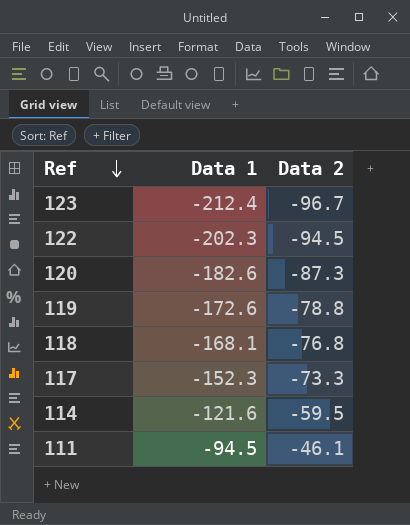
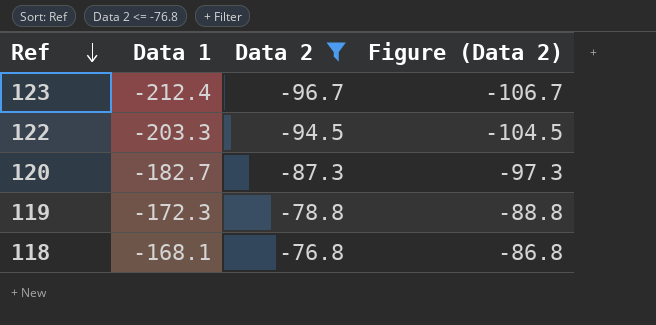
filter: none -> Data 2 <= -76.8
column Figure (Data 2) | formula: none -> [Data 2] - 10
122 | Data 1: -202.3 -> -203.3
120 | Data 1: -182.6 -> -182.7
119 | Data 1: -172.6 -> -172.3

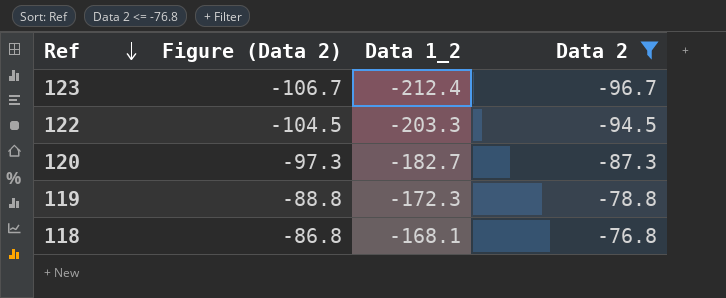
column Figure (Data 2) | position: 4 -> 2
column name: Data 1 -> Data 1_2

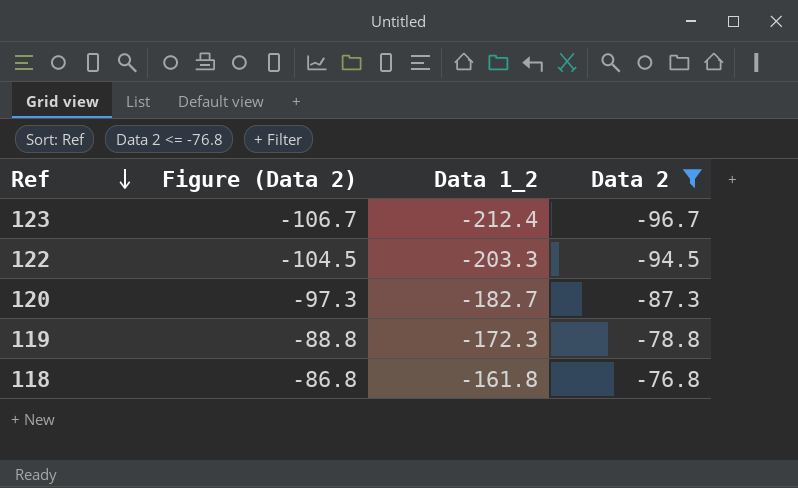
118 | Data 1_2: -168.1 -> -161.8

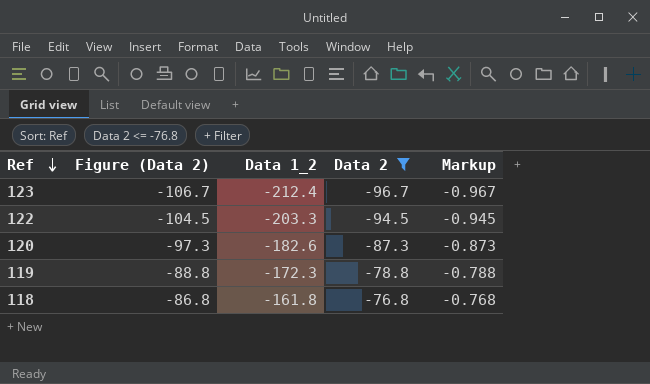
column Markup | formula: none -> [Data 2] * 0.01
120 | Data 1_2: -182.7 -> -182.6

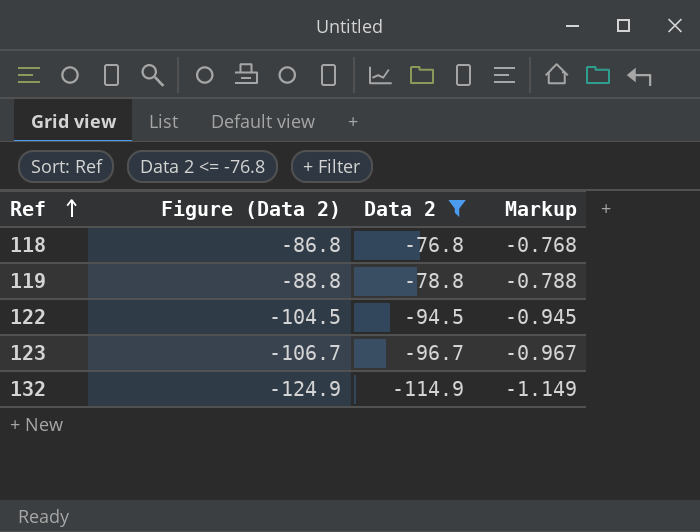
row order: Ref descending -> Ref ascending
column Data 1_2 | position: 3 -> none
row 120: -97.3 | -182.6 | -87.3 | -0.873 -> none
row 132: none -> -124.9 | -114.9 | -1.149

